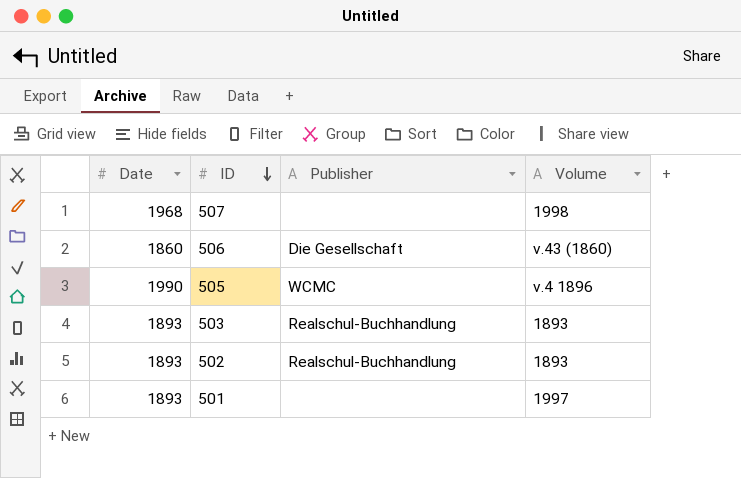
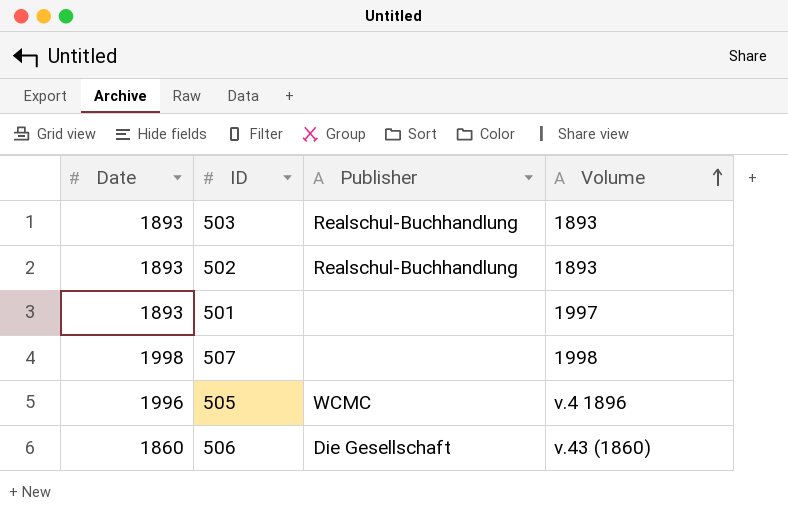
row order: ID descending -> Volume ascending
507 | Date: 1968 -> 1998
505 | Date: 1990 -> 1996

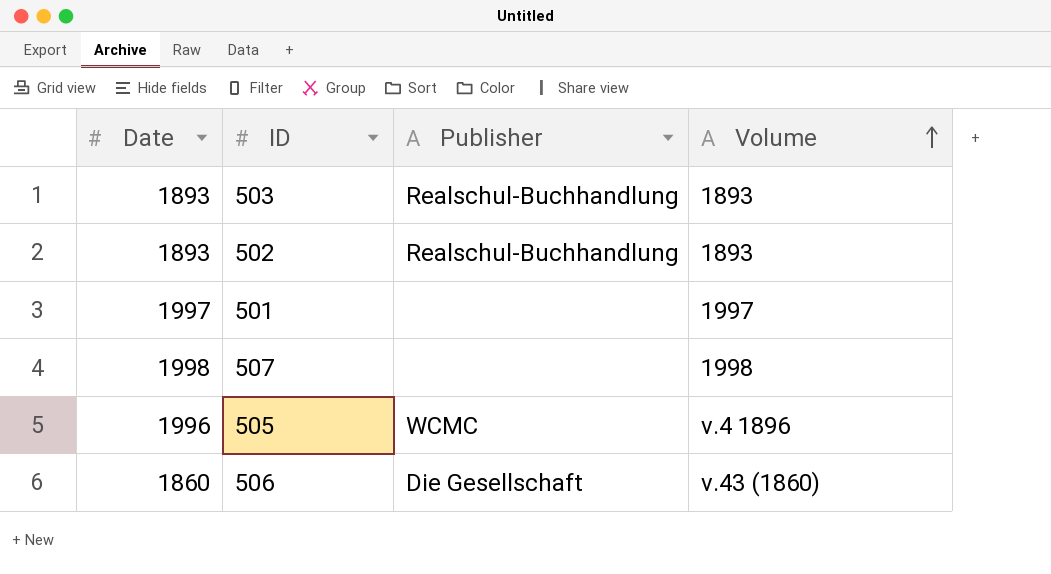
501 | Date: 1893 -> 1997

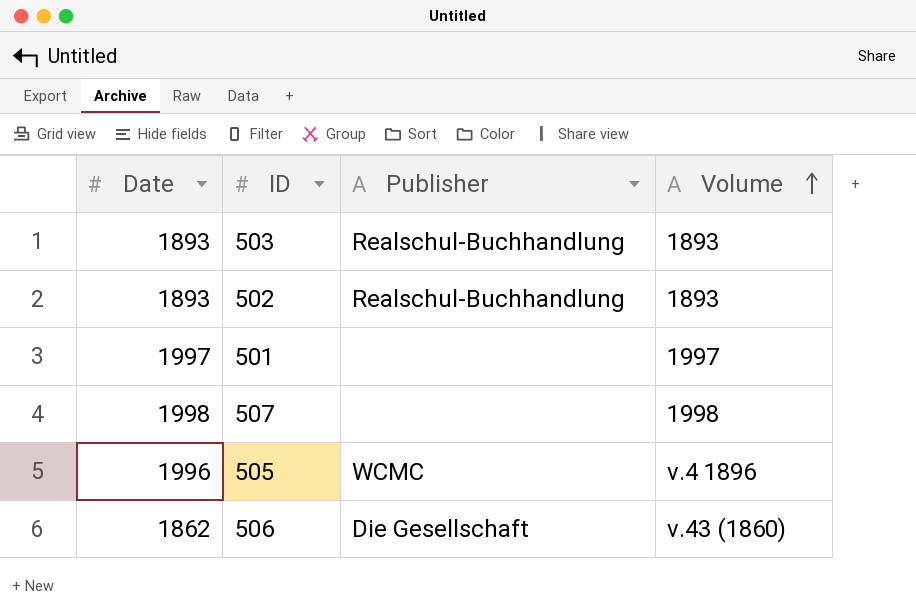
506 | Date: 1860 -> 1862

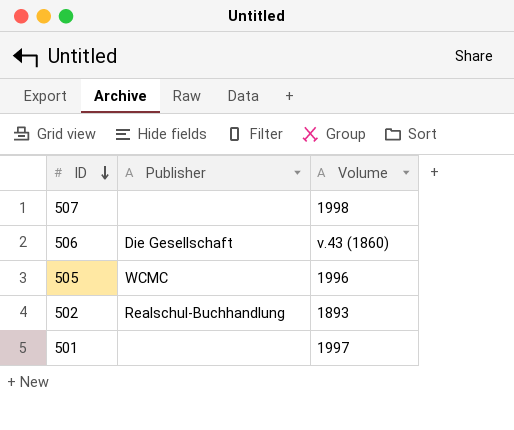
row order: Volume ascending -> ID descending
column Date | position: 1 -> none
row 503: 1893 | Realschul-Buchhandlung | 1893 -> none
505 | Volume: v.4 1896 -> 1996

